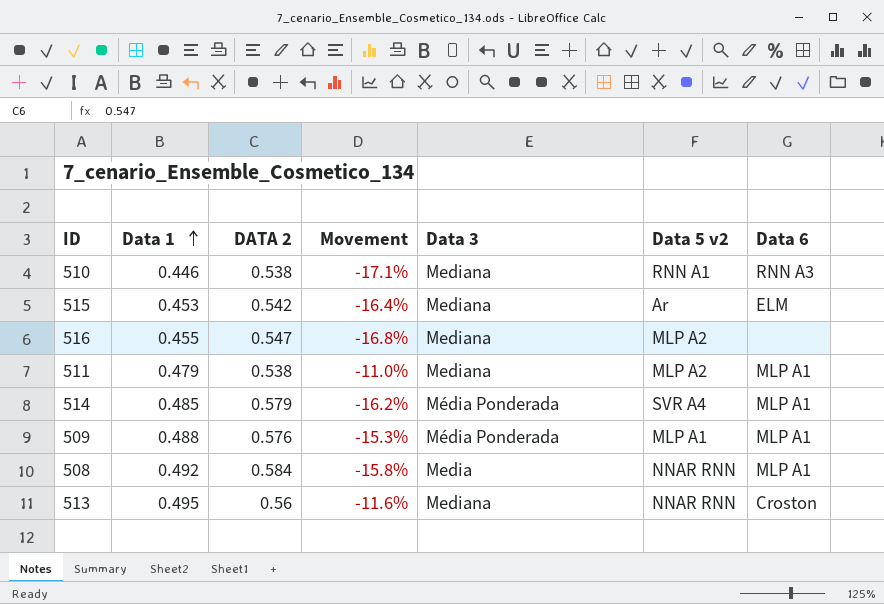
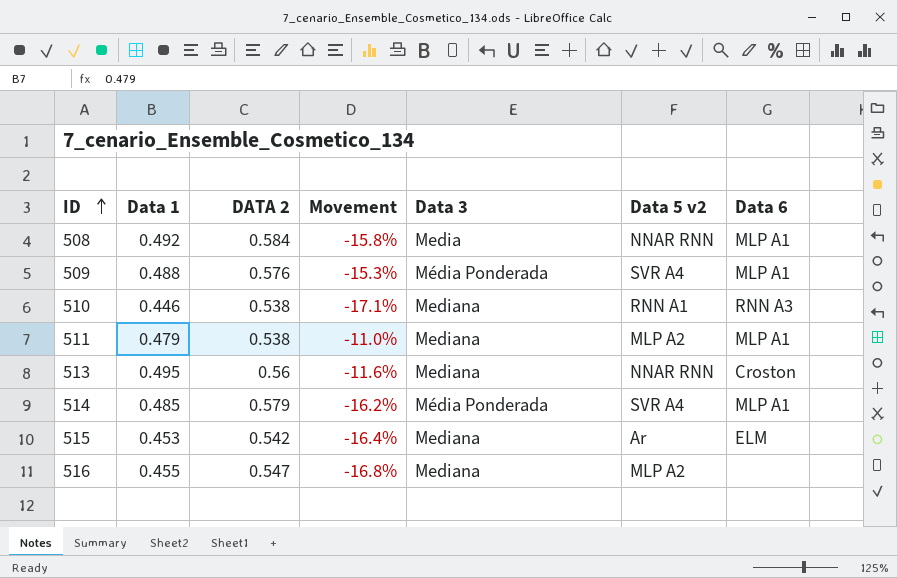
row order: Data 1 ascending -> ID ascending
509 | Data 5 v2: MLP A1 -> SVR A4

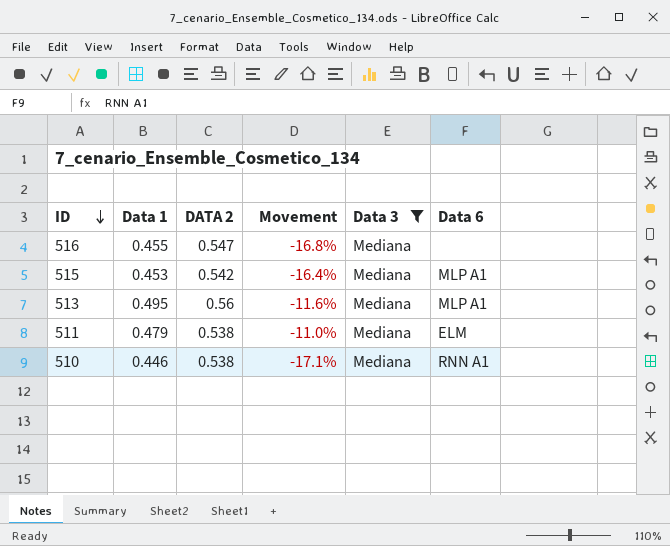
filter: none -> Data 3 = Mediana
row order: ID ascending -> ID descending
column Data 5 v2 | position: 6 -> none
515 | Data 6: ELM -> MLP A1
513 | Data 6: Croston -> MLP A1
511 | Data 6: MLP A1 -> ELM
510 | Data 6: RNN A3 -> RNN A1

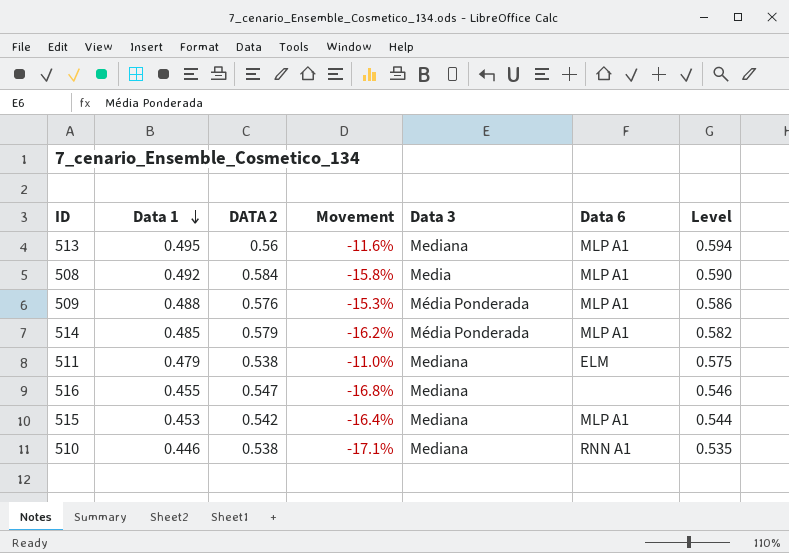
filter: Data 3 = Mediana -> none
row order: ID descending -> Data 1 descending
column Level | formula: none -> [Data 1] * 1.2

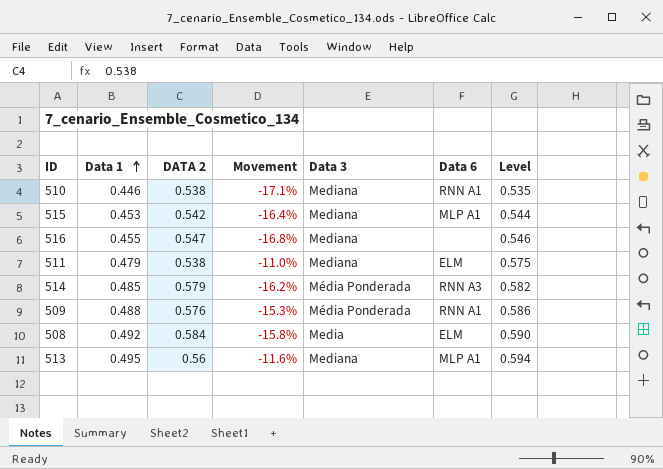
row order: Data 1 descending -> Data 1 ascending
514 | Data 6: MLP A1 -> RNN A3
509 | Data 6: MLP A1 -> RNN A1
508 | Data 6: MLP A1 -> ELM

